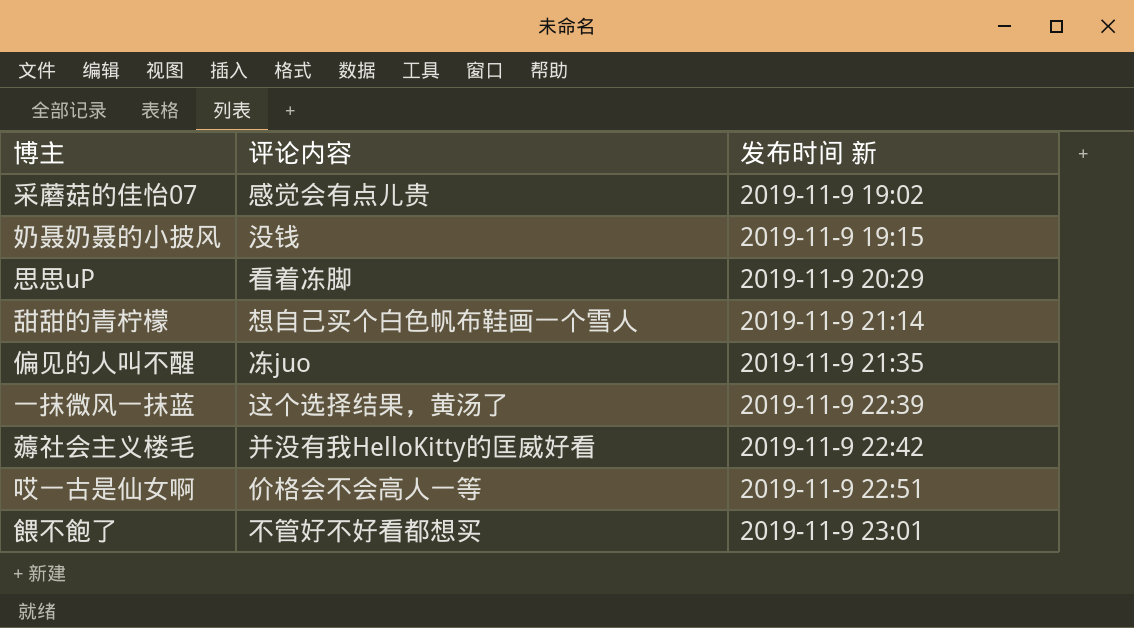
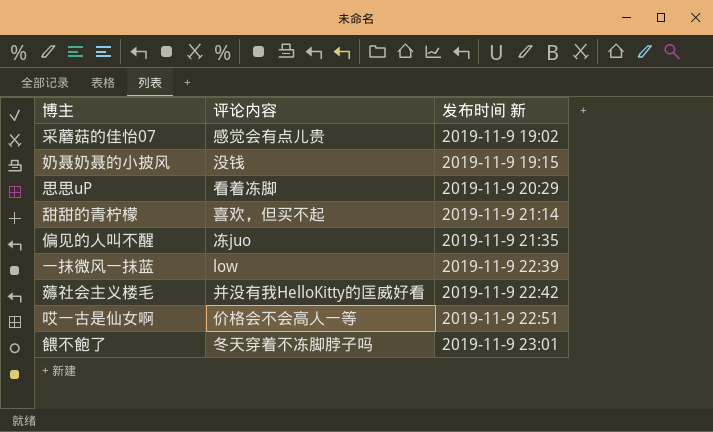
甜甜的青柠檬 | 评论内容: 想自己买个白色帆布鞋画一个雪人 -> 喜欢，但买不起
一抹微风一抹蓝 | 评论内容: 这个选择结果，黄汤了 -> low
餵不飽了 | 评论内容: 不管好不好看都想买 -> 冬天穿着不冻脚脖子吗

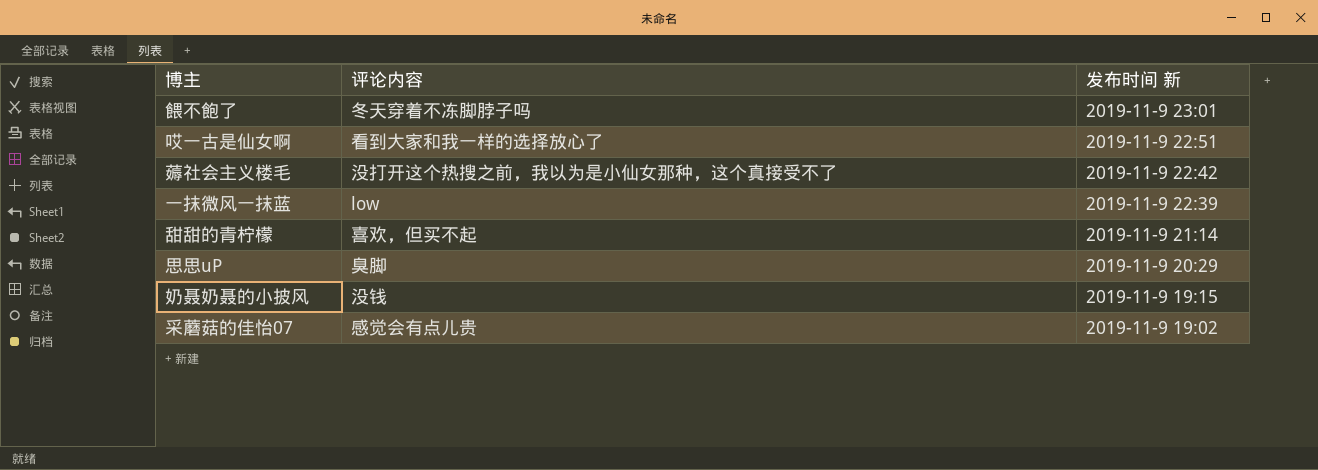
row order: 发布时间 新 ascending -> 发布时间 新 descending
row 偏见的人叫不醒: 冻juo | 2019-11-9 21:35 -> none
哎一古是仙女啊 | 评论内容: 价格会不会高人一等 -> 看到大家和我一样的选择放心了
薅社会主义楼毛 | 评论内容: 并没有我HelloKitty的匡威好看 -> 没打开这个热搜之前，我以为是小仙女那种，这个真接受不了
思思uP | 评论内容: 看着冻脚 -> 臭脚

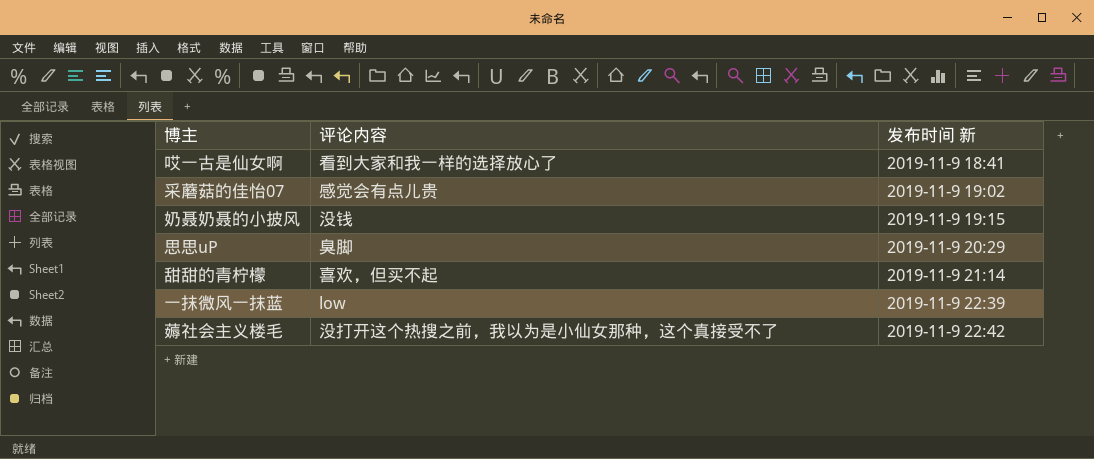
row order: 发布时间 新 descending -> 发布时间 新 ascending
row 餵不飽了: 冬天穿着不冻脚脖子吗 | 2019-11-9 23:01 -> none
哎一古是仙女啊 | 发布时间 新: 2019-11-9 22:51 -> 2019-11-9 18:41

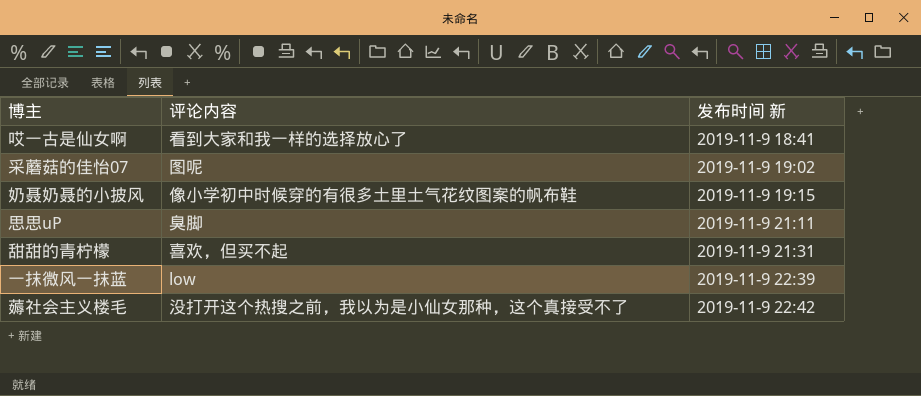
采蘑菇的佳怡07 | 评论内容: 感觉会有点儿贵 -> 图呢
奶聂奶聂的小披风 | 评论内容: 没钱 -> 像小学初中时候穿的有很多土里土气花纹图案的帆布鞋
思思uP | 发布时间 新: 2019-11-9 20:29 -> 2019-11-9 21:11
甜甜的青柠檬 | 发布时间 新: 2019-11-9 21:14 -> 2019-11-9 21:31

